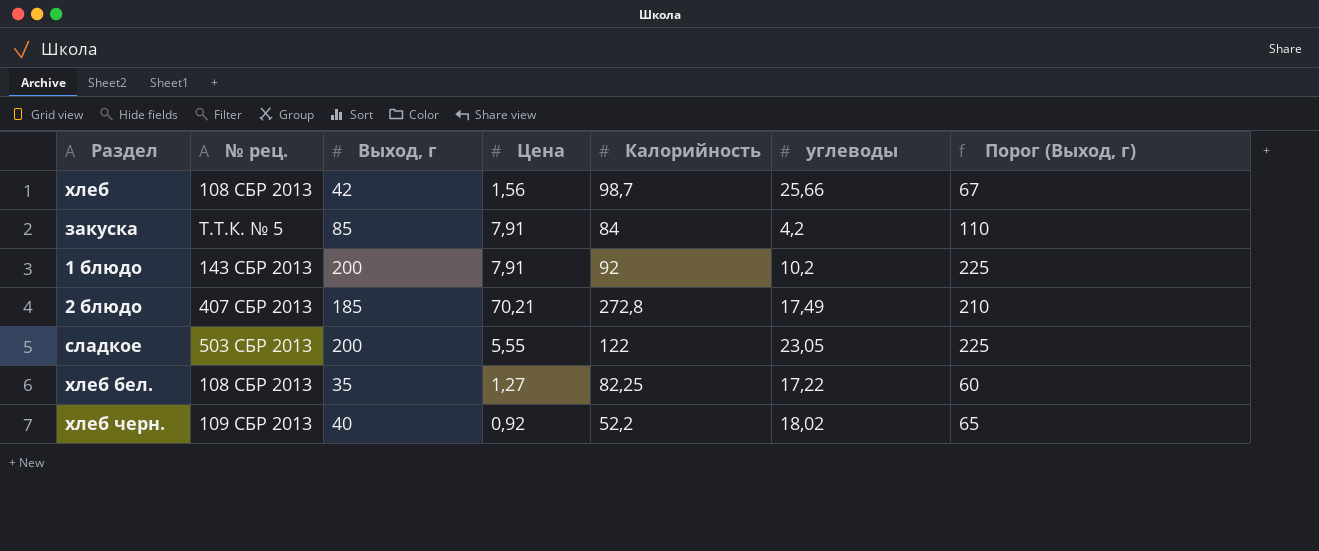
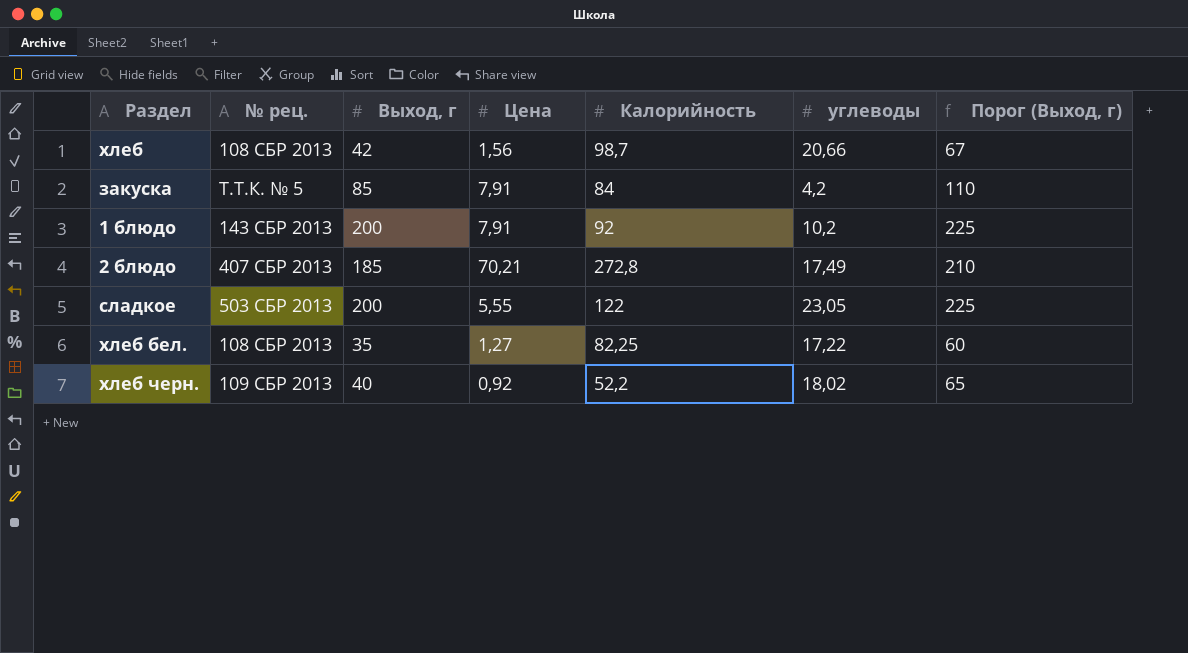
хлеб | углеводы: 25,66 -> 20,66

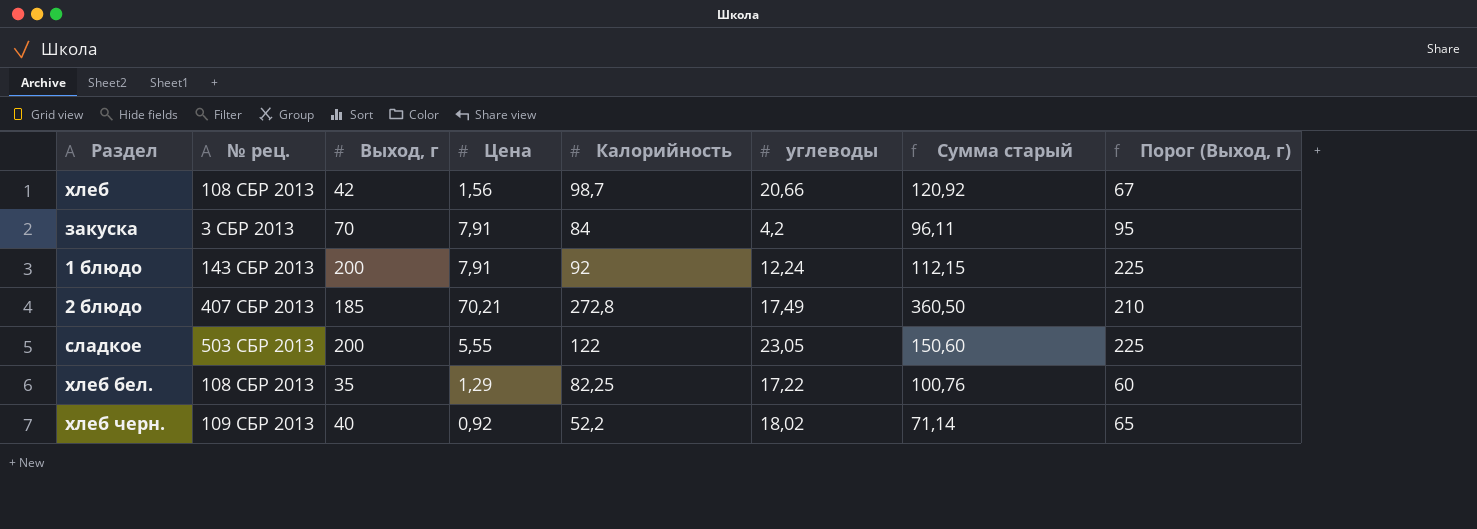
column Сумма старый | formula: none -> [Цена] + [Калорийность] + [углеводы]
закуска | № рец.: Т.Т.К. № 5 -> 3 СБР 2013
закуска | Выход, г: 85 -> 70
закуска | Порог (Выход, г): 110 -> 95
1 блюдо | углеводы: 10,2 -> 12,24
хлеб бел. | Цена: 1,27 -> 1,29

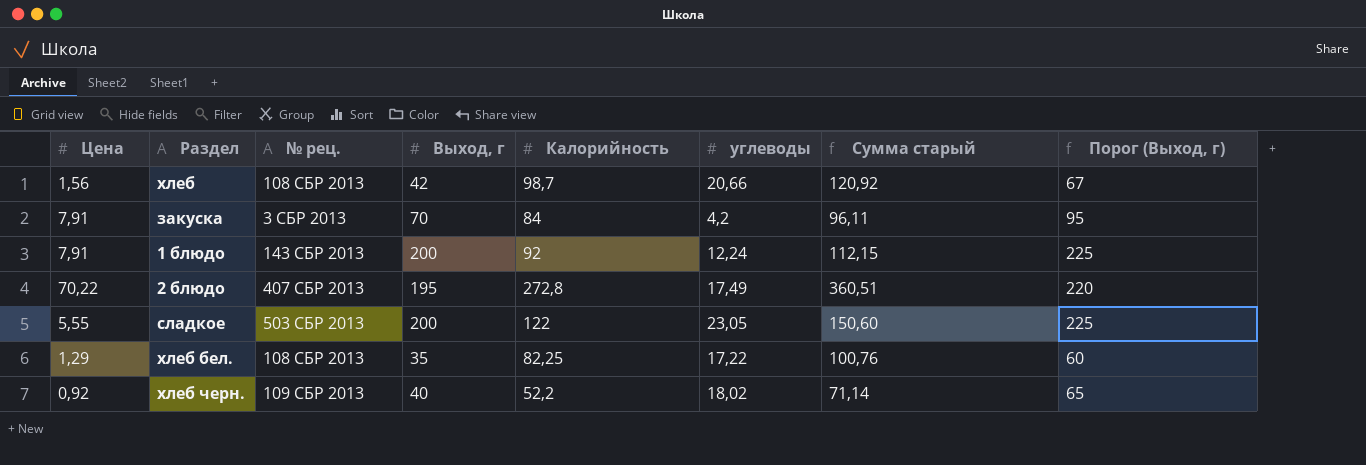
column Цена | position: 4 -> 1
2 блюдо | Цена: 70,21 -> 70,22
2 блюдо | Выход, г: 185 -> 195
2 блюдо | Сумма старый: 360,50 -> 360,51
2 блюдо | Порог (Выход, г): 210 -> 220

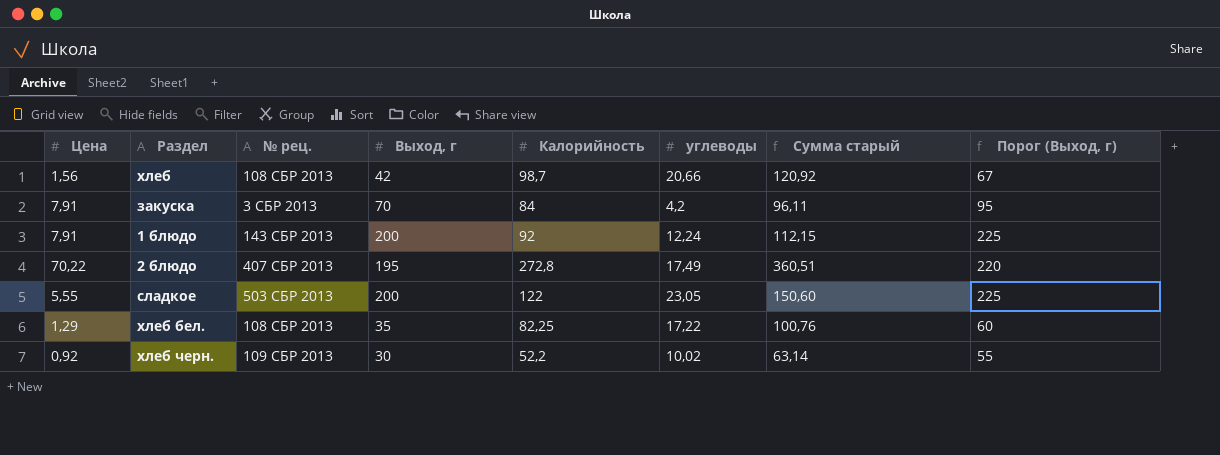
хлеб черн. | Выход, г: 40 -> 30
хлеб черн. | углеводы: 18,02 -> 10,02
хлеб черн. | Сумма старый: 71,14 -> 63,14
хлеб черн. | Порог (Выход, г): 65 -> 55

